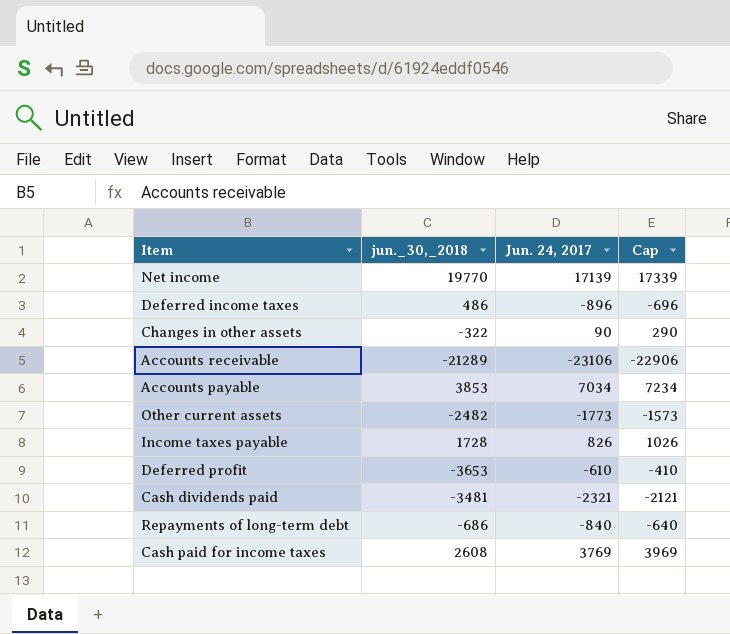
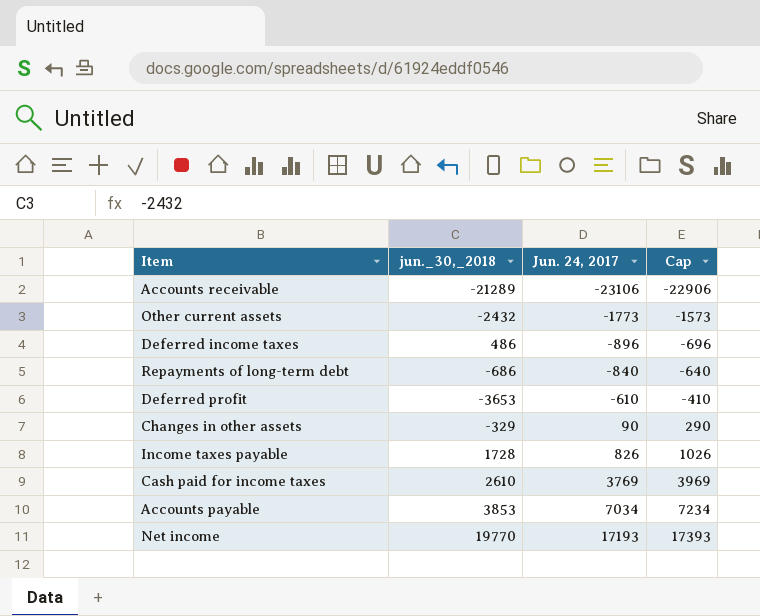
row order: none -> Jun. 24, 2017 ascending
row Cash dividends paid: -3481 | -2321 | -2121 -> none
Other current assets | jun._30,_2018: -2482 -> -2432
Changes in other assets | jun._30,_2018: -322 -> -329
Cash paid for income taxes | jun._30,_2018: 2608 -> 2610
Net income | Jun. 24, 2017: 17139 -> 17193
Net income | Cap: 17339 -> 17393

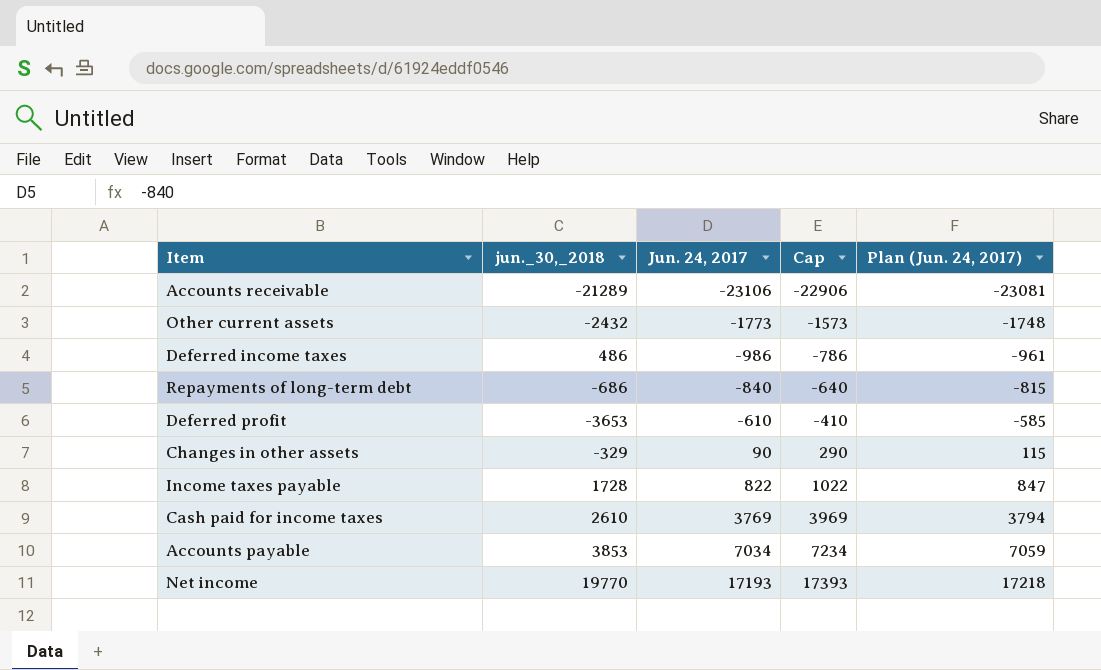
column Plan (Jun. 24, 2017) | formula: none -> [Jun. 24, 2017] + 25
Deferred income taxes | Jun. 24, 2017: -896 -> -986
Deferred income taxes | Cap: -696 -> -786
Income taxes payable | Jun. 24, 2017: 826 -> 822
Income taxes payable | Cap: 1026 -> 1022

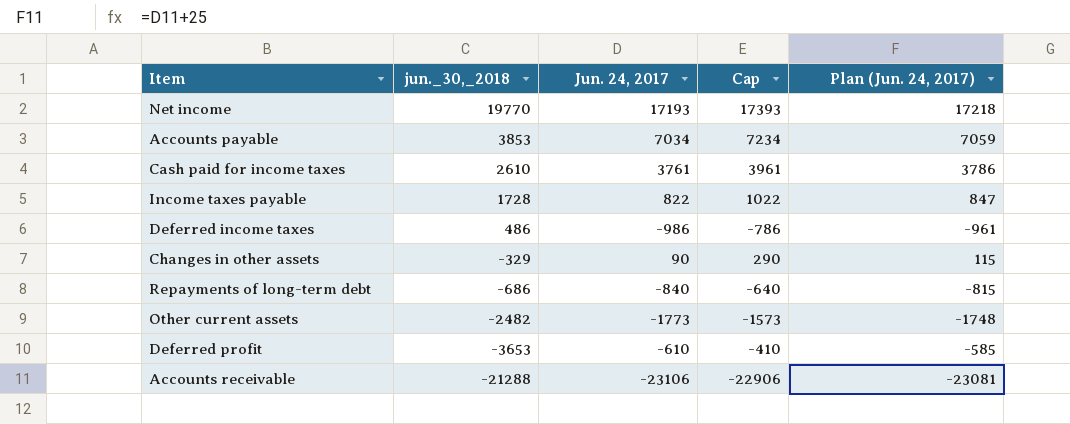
row order: Jun. 24, 2017 ascending -> jun._30,_2018 descending
Cash paid for income taxes | Jun. 24, 2017: 3769 -> 3761
Cash paid for income taxes | Cap: 3969 -> 3961
Cash paid for income taxes | Plan (Jun. 24, 2017): 3794 -> 3786
Other current assets | jun._30,_2018: -2432 -> -2482
Accounts receivable | jun._30,_2018: -21289 -> -21288

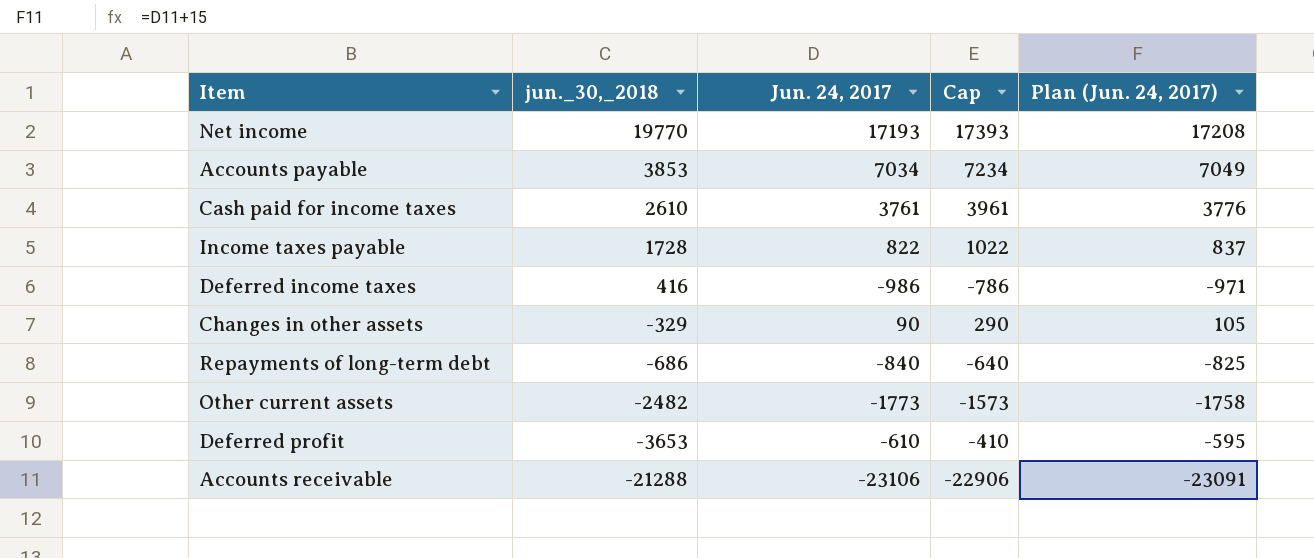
column Plan (Jun. 24, 2017) | formula: [Jun. 24, 2017] + 25 -> [Jun. 24, 2017] + 15
Deferred income taxes | jun._30,_2018: 486 -> 416

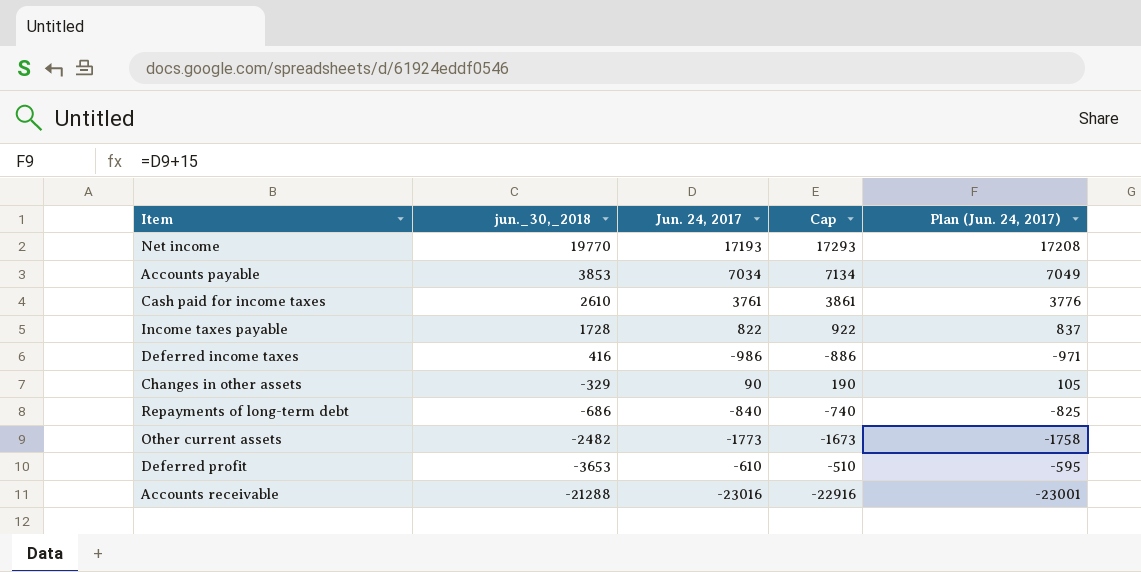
column Cap | formula: [Jun. 24, 2017] + 200 -> [Jun. 24, 2017] + 100
Accounts receivable | Jun. 24, 2017: -23106 -> -23016
Accounts receivable | Plan (Jun. 24, 2017): -23091 -> -23001

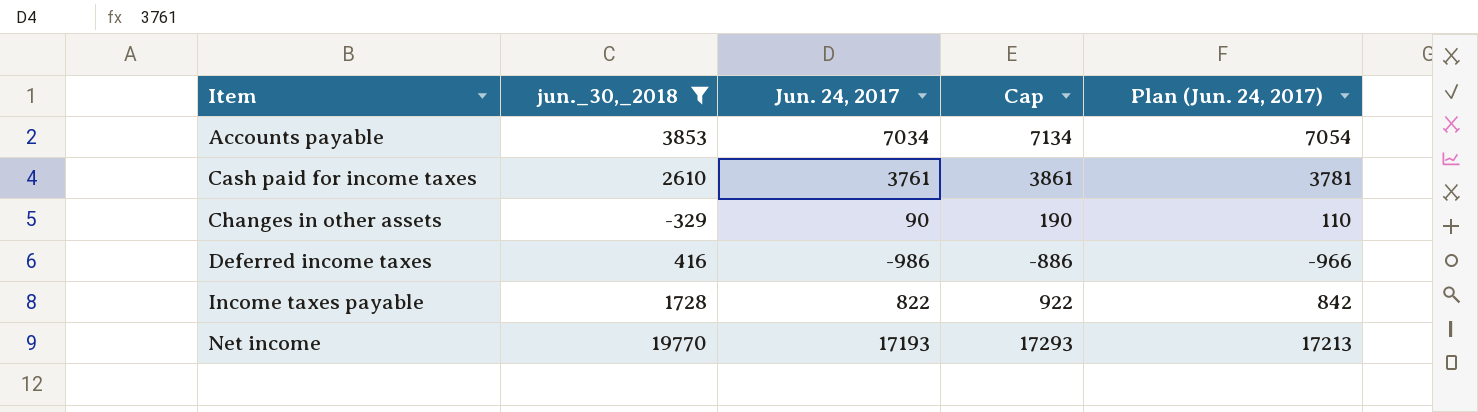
filter: none -> jun._30,_2018 >= -329
row order: jun._30,_2018 descending -> Item ascending
column Plan (Jun. 24, 2017) | formula: [Jun. 24, 2017] + 15 -> [Jun. 24, 2017] + 20

